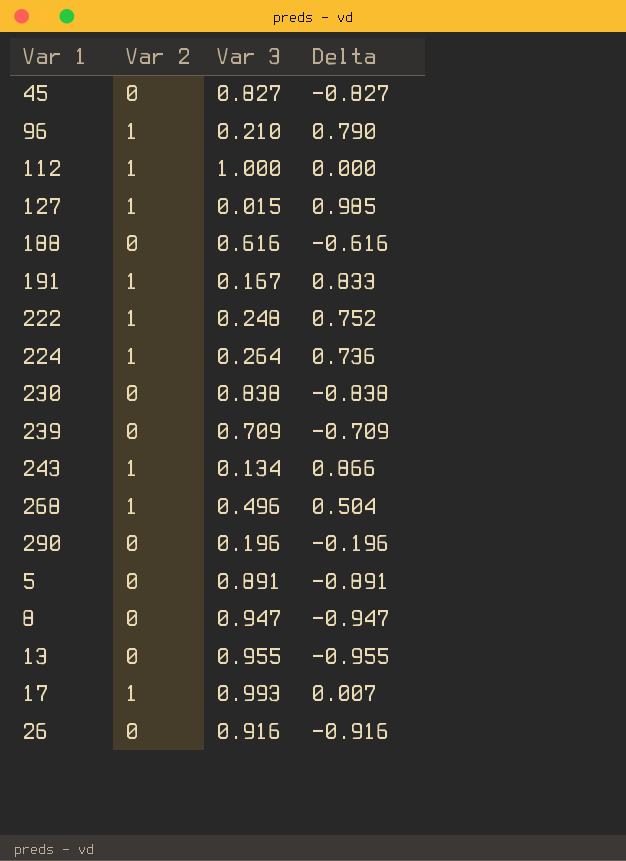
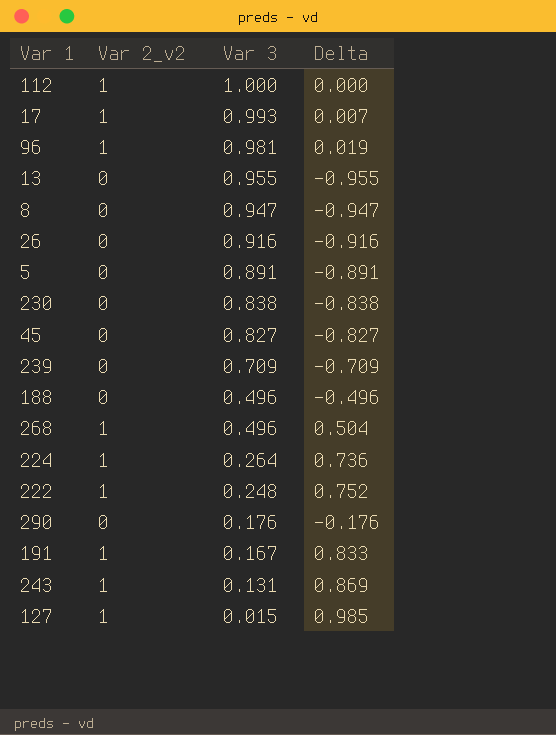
row order: none -> Var 3 descending
column name: Var 2 -> Var 2_v2
96 | Var 3: 0.210 -> 0.981
96 | Delta: 0.790 -> 0.019
188 | Var 3: 0.616 -> 0.496
188 | Delta: -0.616 -> -0.496
290 | Var 3: 0.196 -> 0.176
290 | Delta: -0.196 -> -0.176
243 | Var 3: 0.134 -> 0.131
243 | Delta: 0.866 -> 0.869

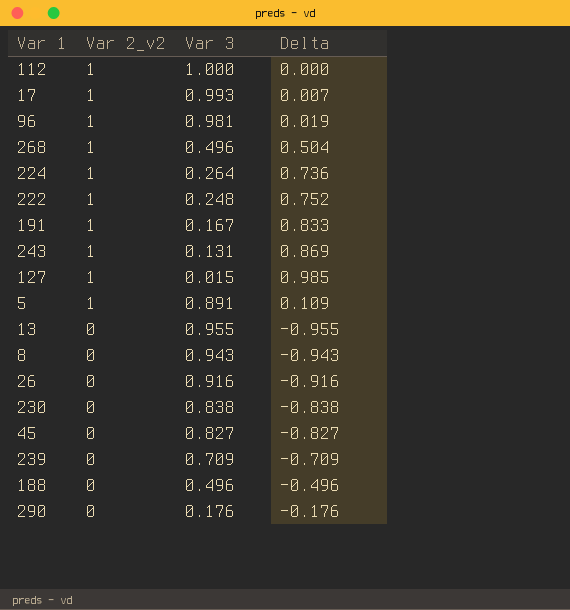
row order: Var 3 descending -> Var 2_v2 descending
5 | Var 2_v2: 0 -> 1
5 | Delta: -0.891 -> 0.109
8 | Var 3: 0.947 -> 0.943
8 | Delta: -0.947 -> -0.943

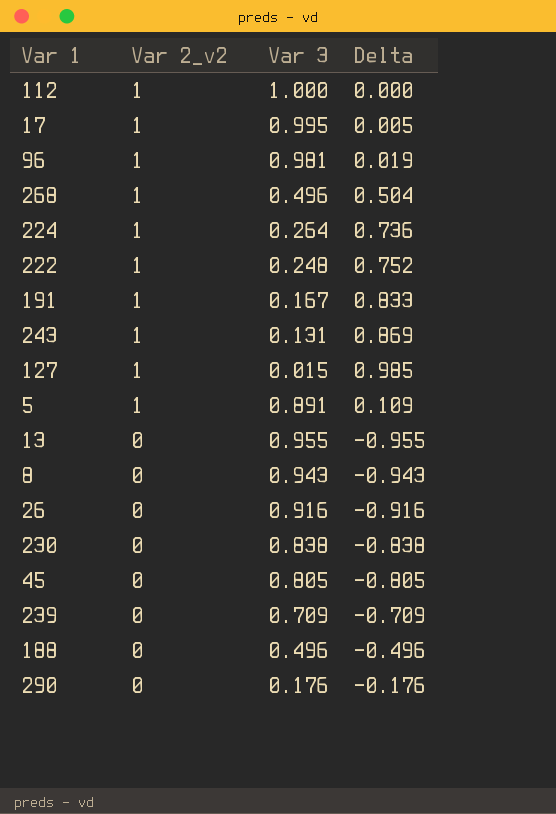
17 | Var 3: 0.993 -> 0.995
17 | Delta: 0.007 -> 0.005
45 | Var 3: 0.827 -> 0.805
45 | Delta: -0.827 -> -0.805

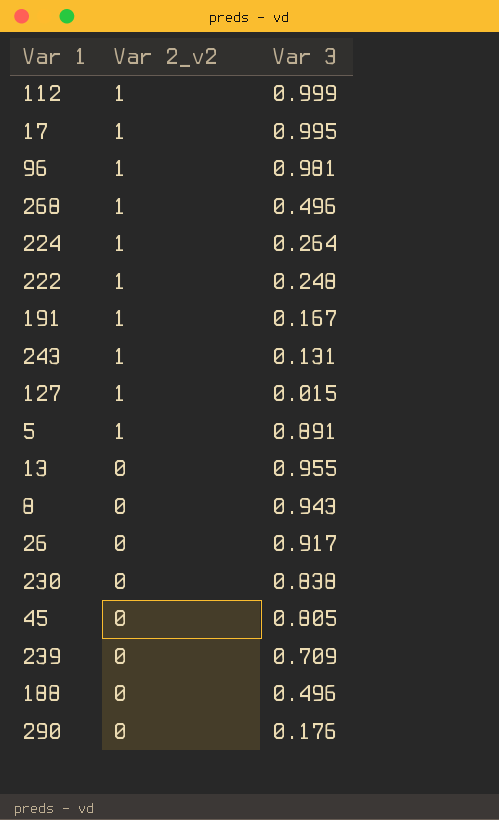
column Delta | formula: [Var 2_v2] - [Var 3] -> none
112 | Var 3: 1.000 -> 0.999
26 | Var 3: 0.916 -> 0.917

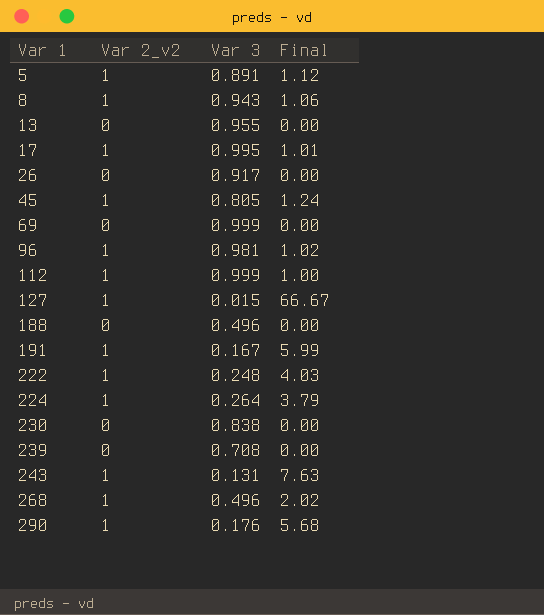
row order: Var 2_v2 descending -> Var 1 ascending
column Final | formula: none -> [Var 2_v2] / [Var 3]
8 | Var 2_v2: 0 -> 1
45 | Var 2_v2: 0 -> 1
row 69: none -> 0 | 0.999 | 0.00
239 | Var 3: 0.709 -> 0.708
290 | Var 2_v2: 0 -> 1

